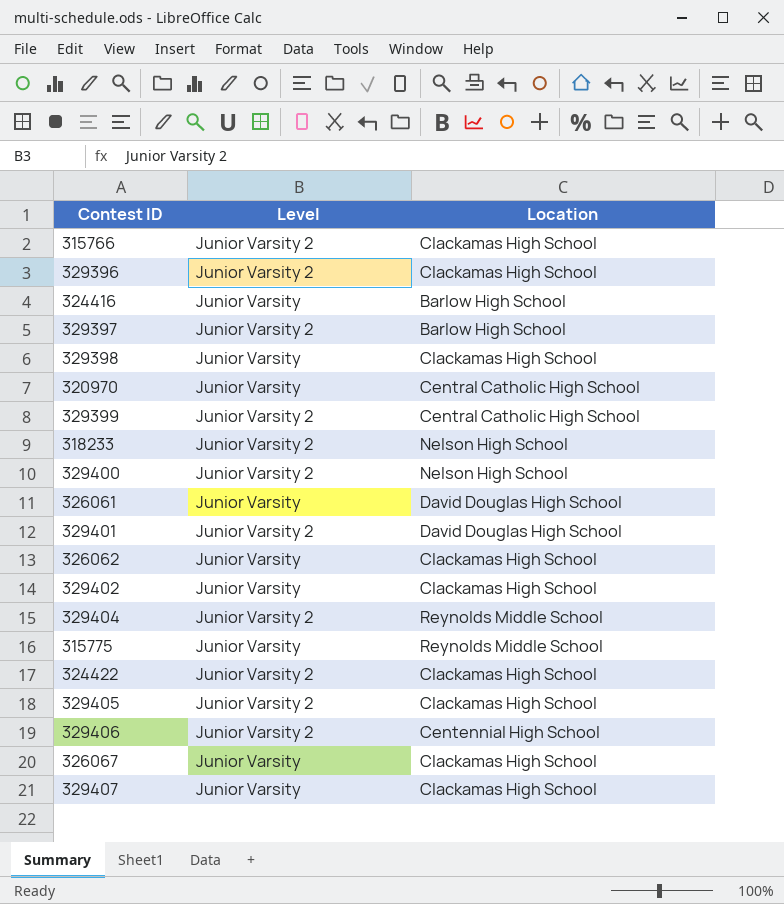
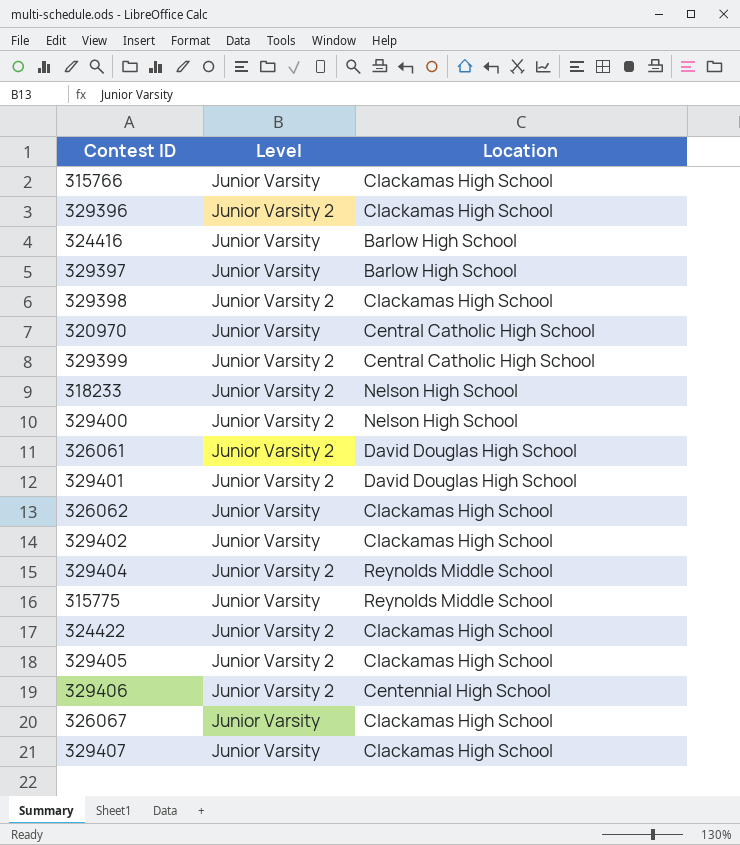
315766 | Level: Junior Varsity 2 -> Junior Varsity
329397 | Level: Junior Varsity 2 -> Junior Varsity
329398 | Level: Junior Varsity -> Junior Varsity 2
326061 | Level: Junior Varsity -> Junior Varsity 2

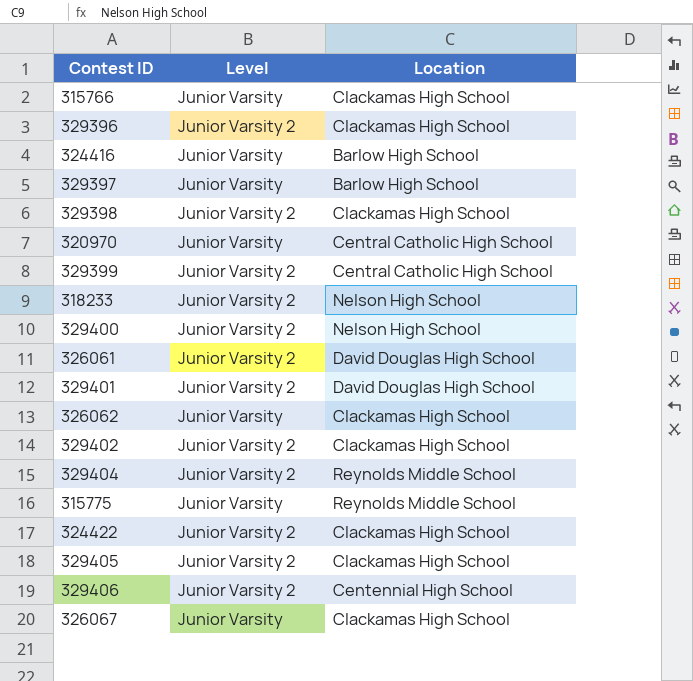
row 329407: Junior Varsity | Clackamas High School -> none
329402 | Level: Junior Varsity -> Junior Varsity 2

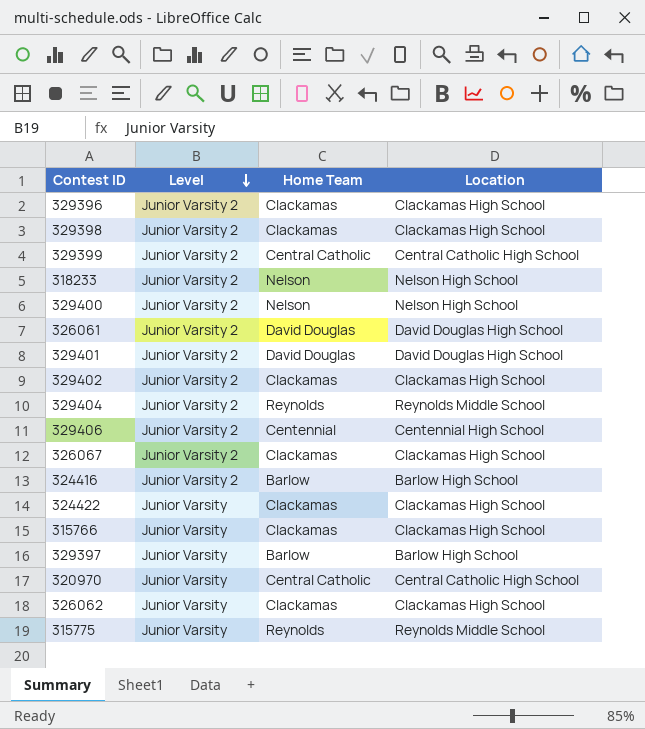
row order: none -> Level descending
column Home Team | position: none -> 3
row 329405: Junior Varsity 2 | Clackamas High School -> none
326067 | Level: Junior Varsity -> Junior Varsity 2
324416 | Level: Junior Varsity -> Junior Varsity 2
324422 | Level: Junior Varsity 2 -> Junior Varsity

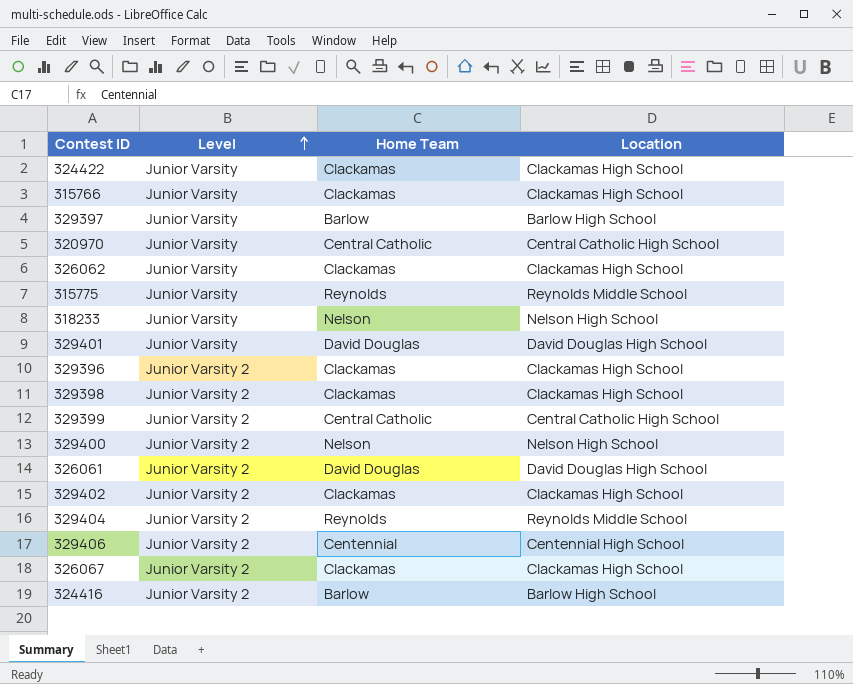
row order: Level descending -> Level ascending
318233 | Level: Junior Varsity 2 -> Junior Varsity
329401 | Level: Junior Varsity 2 -> Junior Varsity

